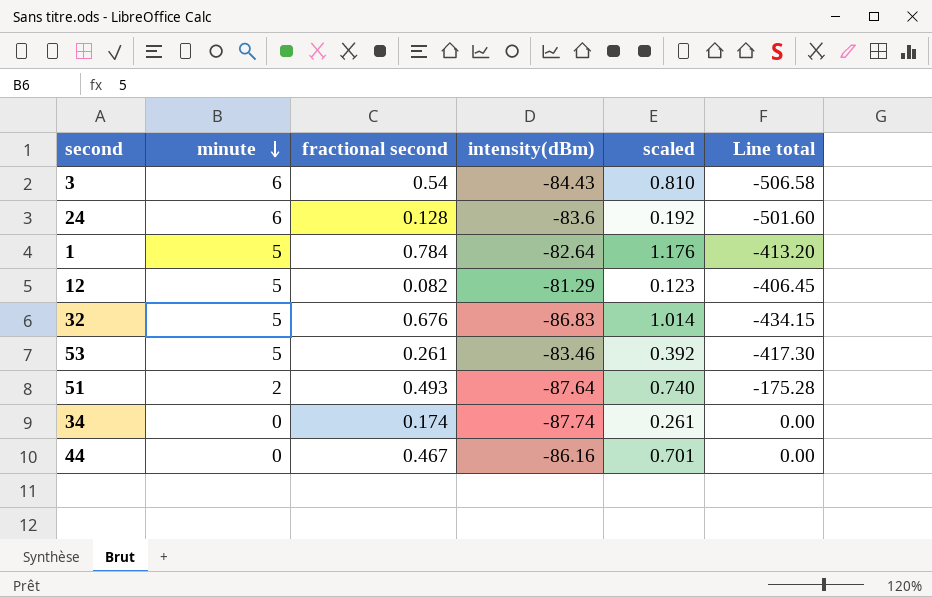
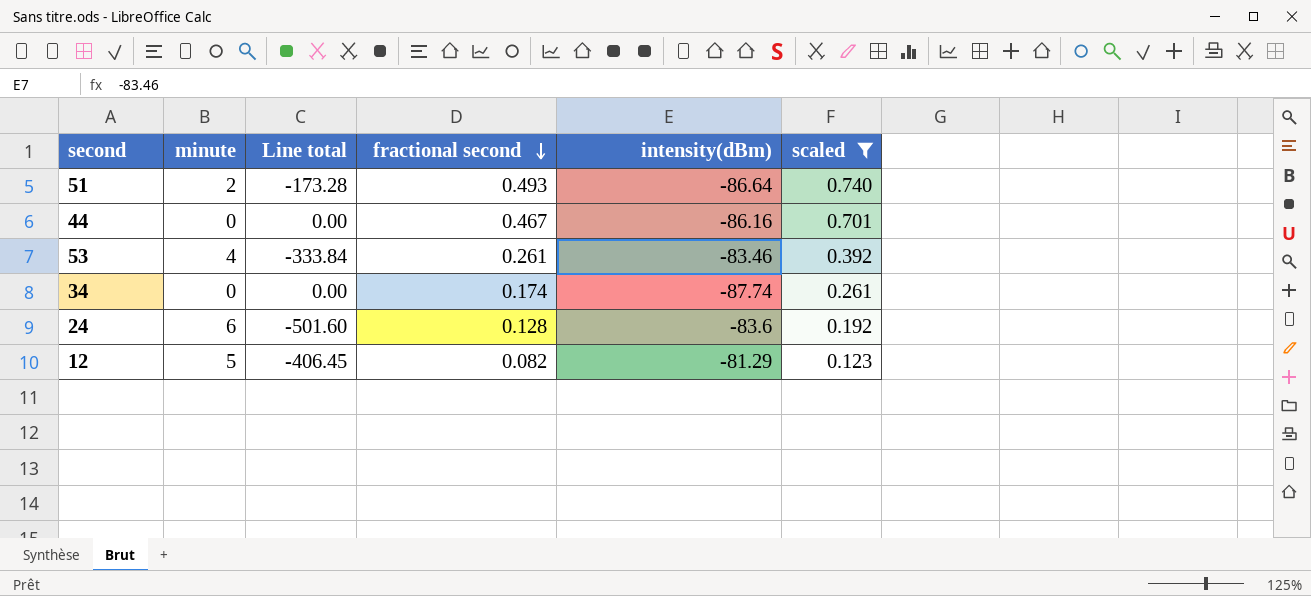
filter: none -> scaled <= 0.740
row order: minute descending -> fractional second descending
column Line total | position: 6 -> 3
51 | Line total: -175.28 -> -173.28
51 | intensity(dBm): -87.64 -> -86.64
53 | minute: 5 -> 4
53 | Line total: -417.30 -> -333.84

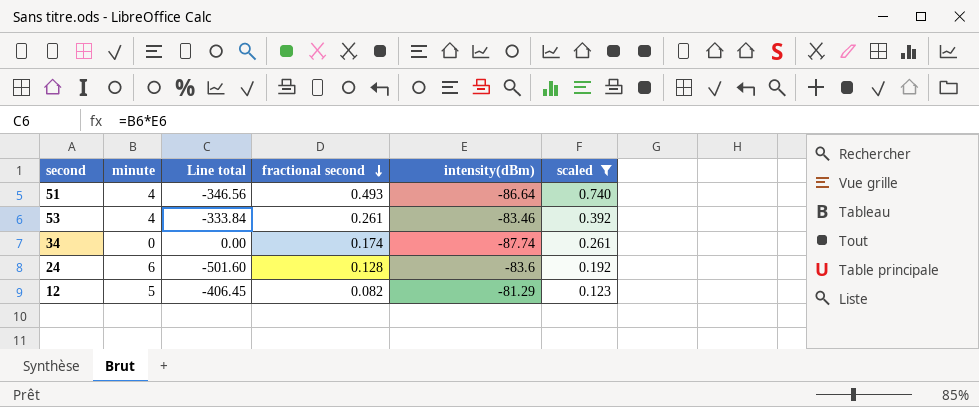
row 44: 0 | 0.00 | 0.467 | -86.16 | 0.701 -> none
51 | minute: 2 -> 4
51 | Line total: -173.28 -> -346.56

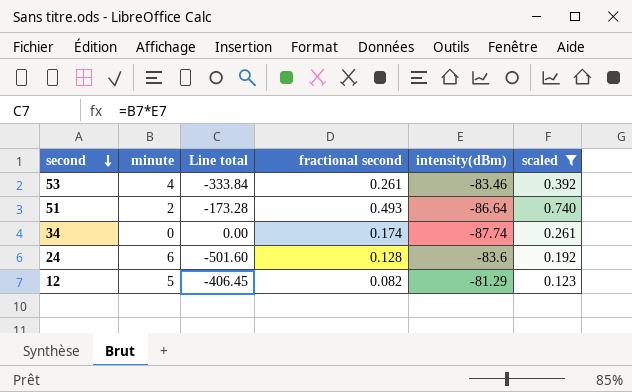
row order: fractional second descending -> second descending
51 | minute: 4 -> 2
51 | Line total: -346.56 -> -173.28

